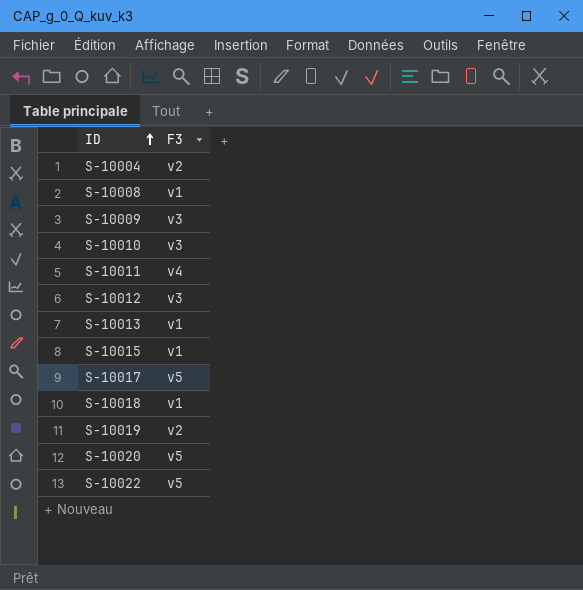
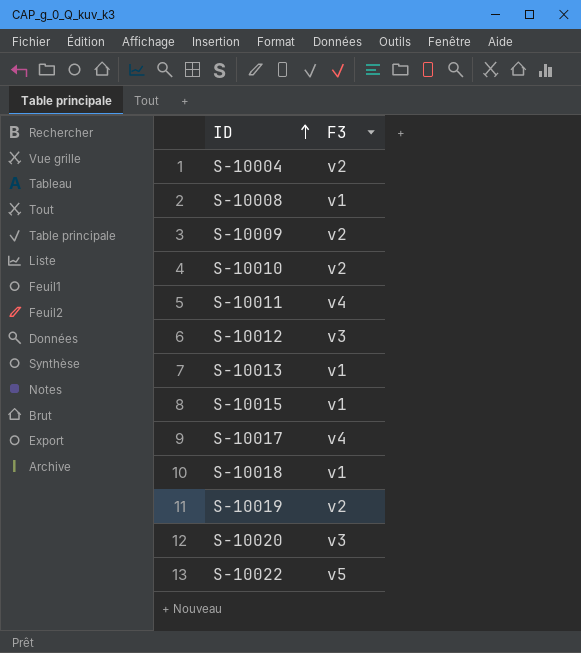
S-10009 | F3: v3 -> v2
S-10010 | F3: v3 -> v2
S-10017 | F3: v5 -> v4
S-10020 | F3: v5 -> v3

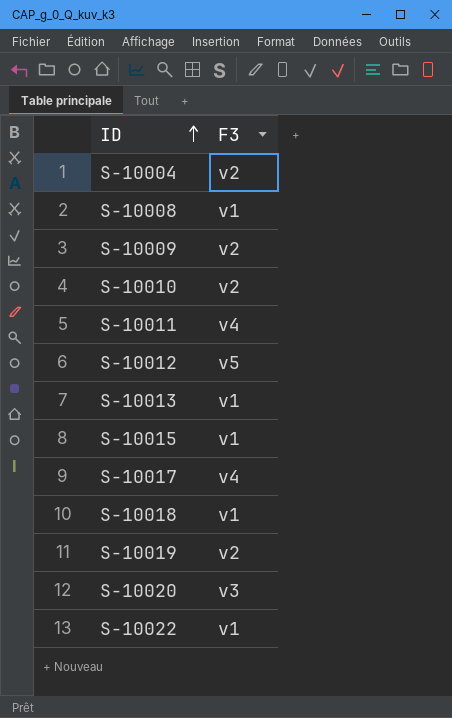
S-10012 | F3: v3 -> v5
S-10022 | F3: v5 -> v1

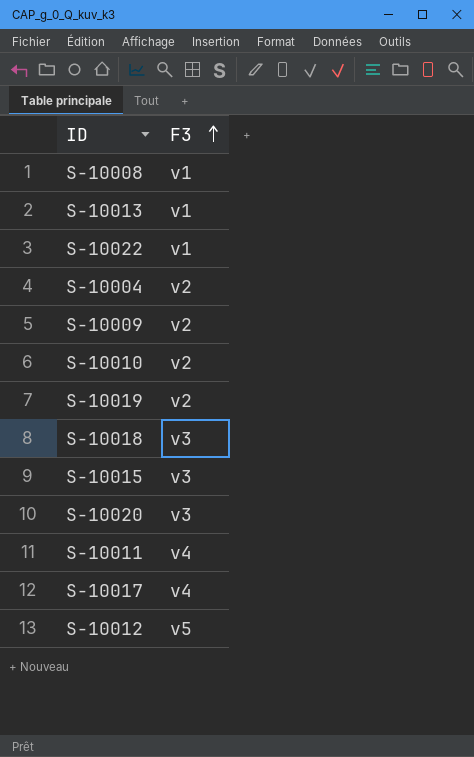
row order: ID ascending -> F3 ascending
S-10018 | F3: v1 -> v3
S-10015 | F3: v1 -> v3

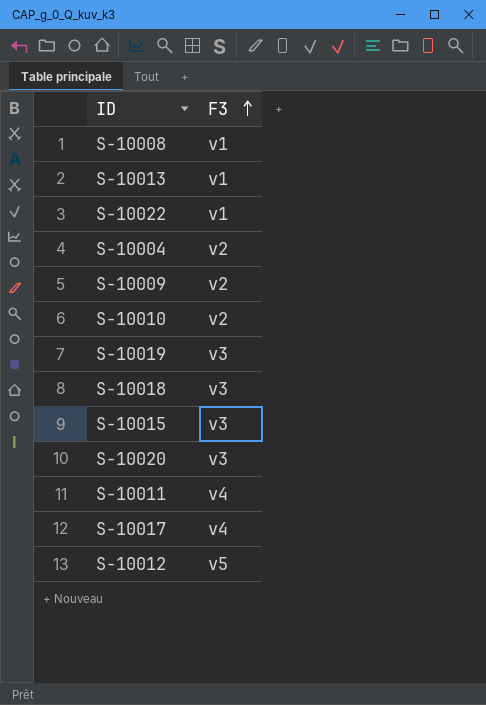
S-10019 | F3: v2 -> v3

